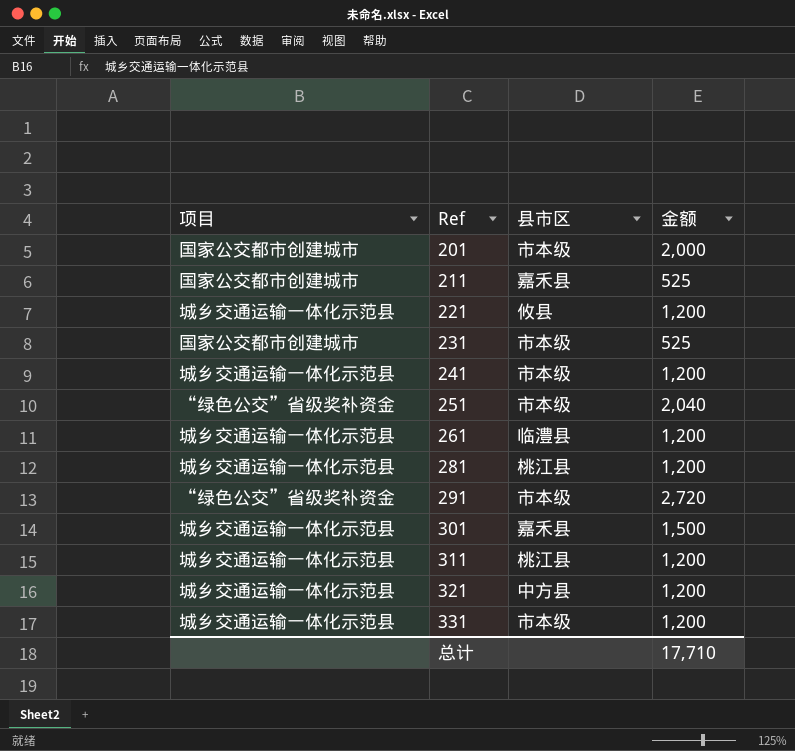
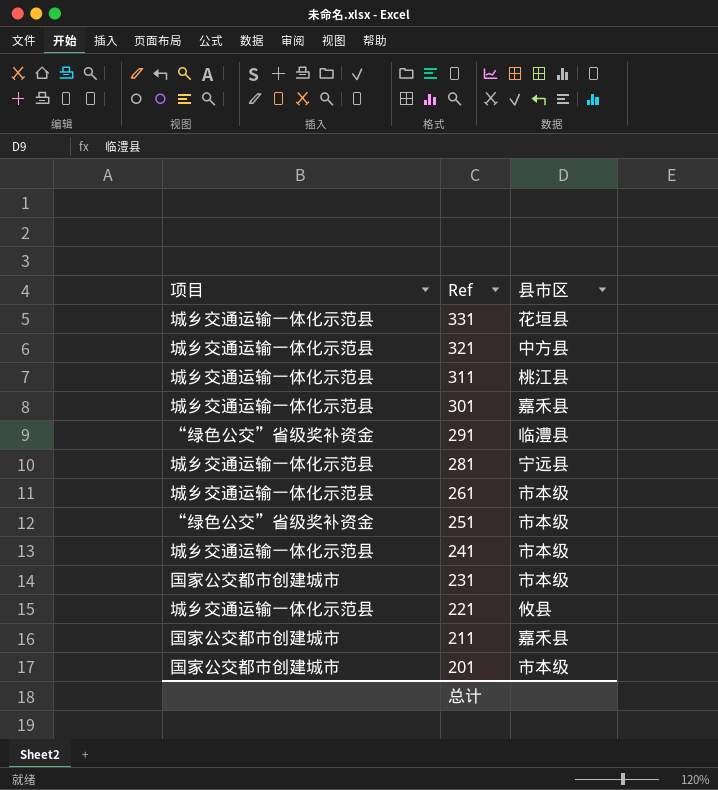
row order: Ref ascending -> Ref descending
column 金额 | position: 4 -> none
331 | 县市区: 市本级 -> 花垣县
291 | 县市区: 市本级 -> 临澧县
281 | 县市区: 桃江县 -> 宁远县
261 | 县市区: 临澧县 -> 市本级

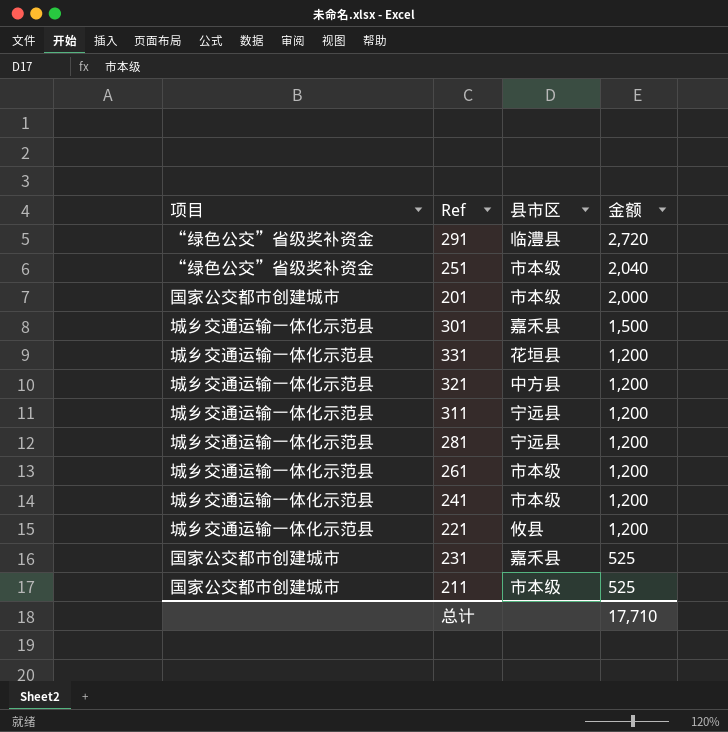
row order: Ref descending -> 金额 descending
column 金额 | position: none -> 4
311 | 县市区: 桃江县 -> 宁远县
231 | 县市区: 市本级 -> 嘉禾县
211 | 县市区: 嘉禾县 -> 市本级

